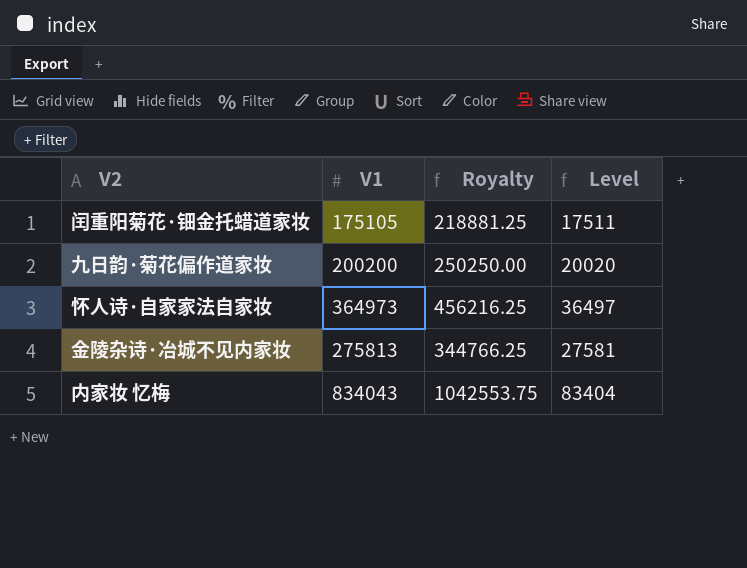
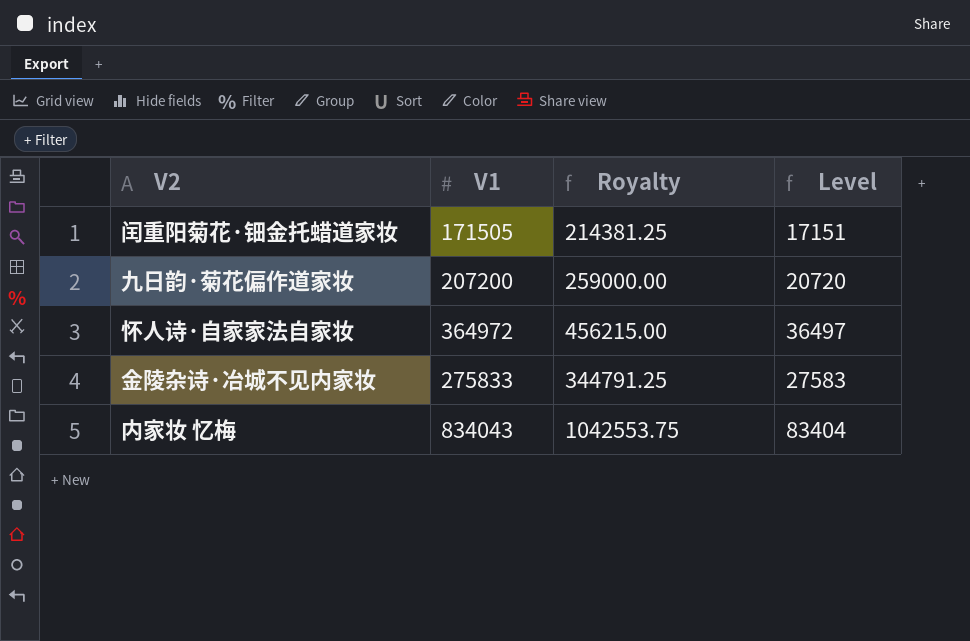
闰重阳菊花·钿金托蜡道家妆 | V1: 175105 -> 171505
闰重阳菊花·钿金托蜡道家妆 | Royalty: 218881.25 -> 214381.25
闰重阳菊花·钿金托蜡道家妆 | Level: 17511 -> 17151
九日韵·菊花偏作道家妆 | V1: 200200 -> 207200
九日韵·菊花偏作道家妆 | Royalty: 250250.00 -> 259000.00
九日韵·菊花偏作道家妆 | Level: 20020 -> 20720
怀人诗·自家家法自家妆 | V1: 364973 -> 364972
怀人诗·自家家法自家妆 | Royalty: 456216.25 -> 456215.00
金陵杂诗·冶城不见内家妆 | V1: 275813 -> 275833
金陵杂诗·冶城不见内家妆 | Royalty: 344766.25 -> 344791.25
金陵杂诗·冶城不见内家妆 | Level: 27581 -> 27583

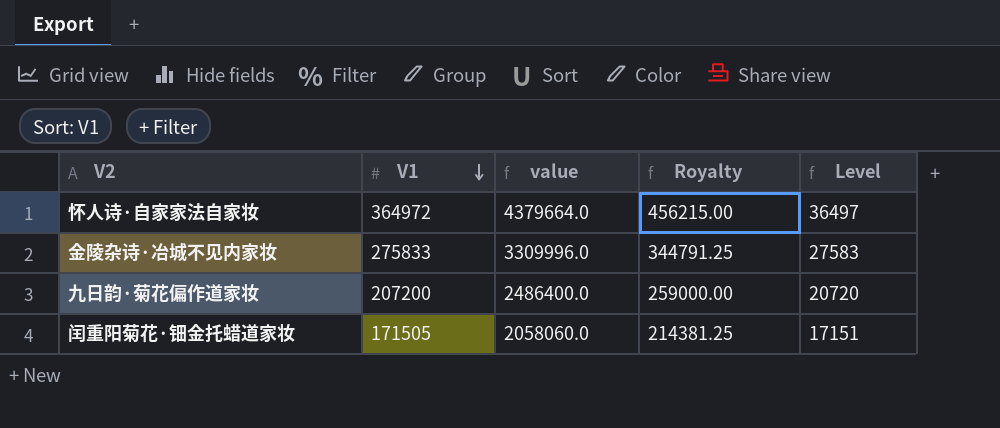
row order: none -> V1 descending
column value | formula: none -> [V1] * 12
row 内家妆 忆梅: 834043 | 1042553.75 | 83404 -> none

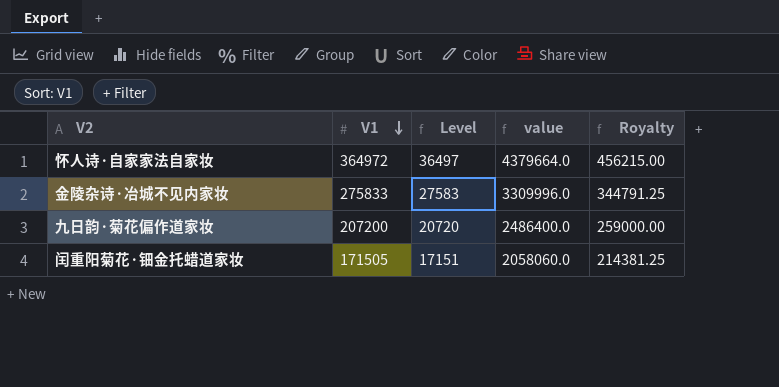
column Level | position: 5 -> 3

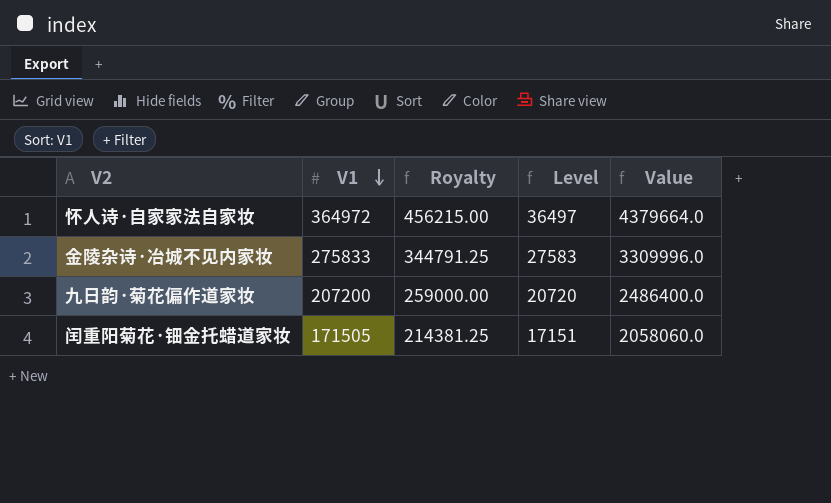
column Royalty | position: 5 -> 3
column name: value -> Value

